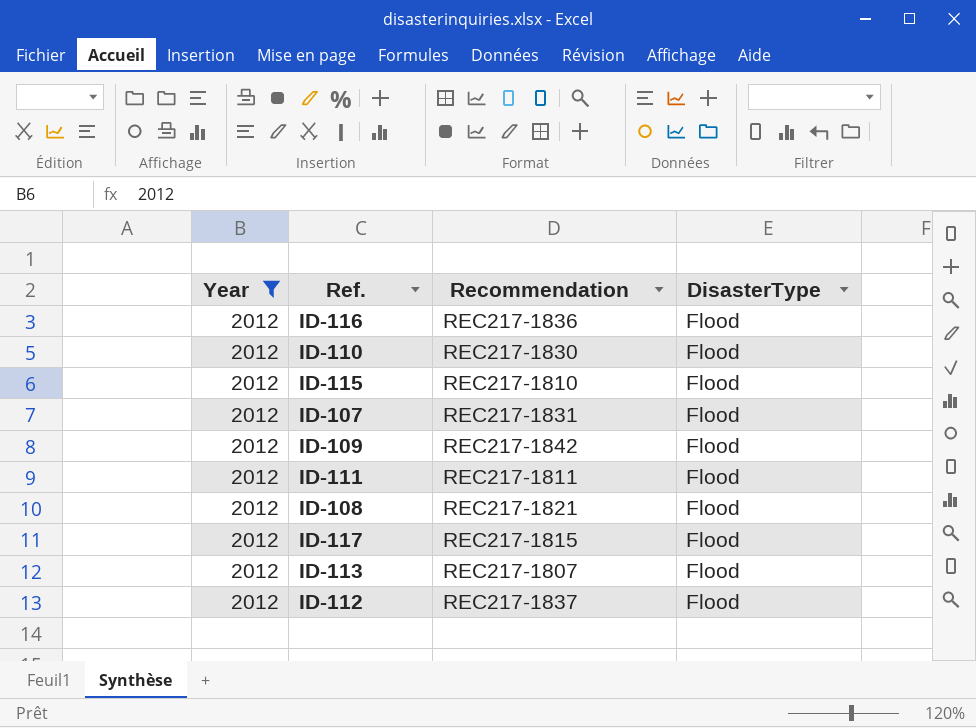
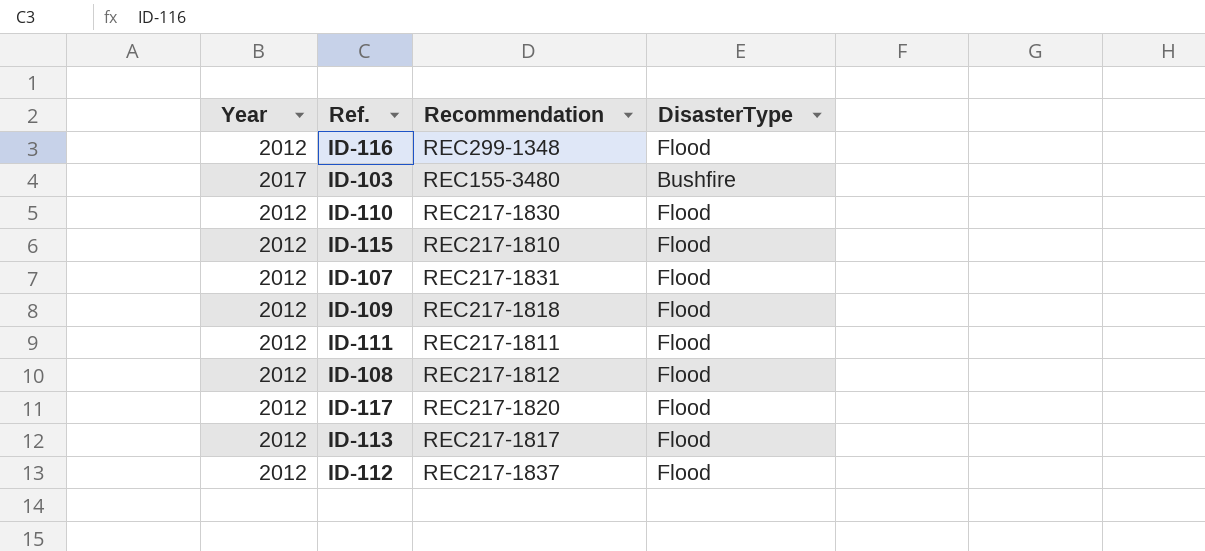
filter: Year = 2012 -> none
ID-116 | Recommendation: REC217-1836 -> REC299-1348
ID-109 | Recommendation: REC217-1842 -> REC217-1818
ID-108 | Recommendation: REC217-1821 -> REC217-1812
ID-117 | Recommendation: REC217-1815 -> REC217-1820
ID-113 | Recommendation: REC217-1807 -> REC217-1817

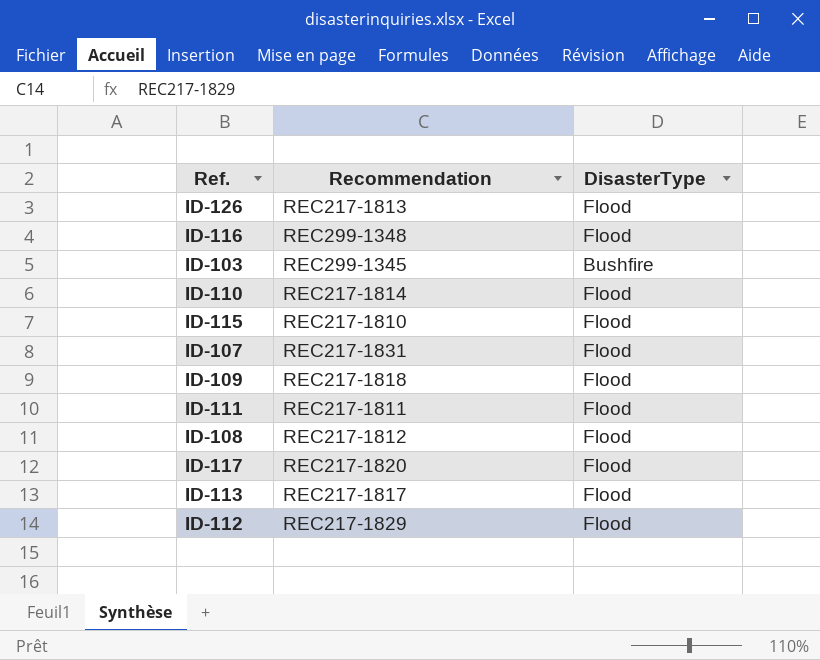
column Year | position: 1 -> none
row ID-126: none -> REC217-1813 | Flood
ID-103 | Recommendation: REC155-3480 -> REC299-1345
ID-110 | Recommendation: REC217-1830 -> REC217-1814
ID-112 | Recommendation: REC217-1837 -> REC217-1829

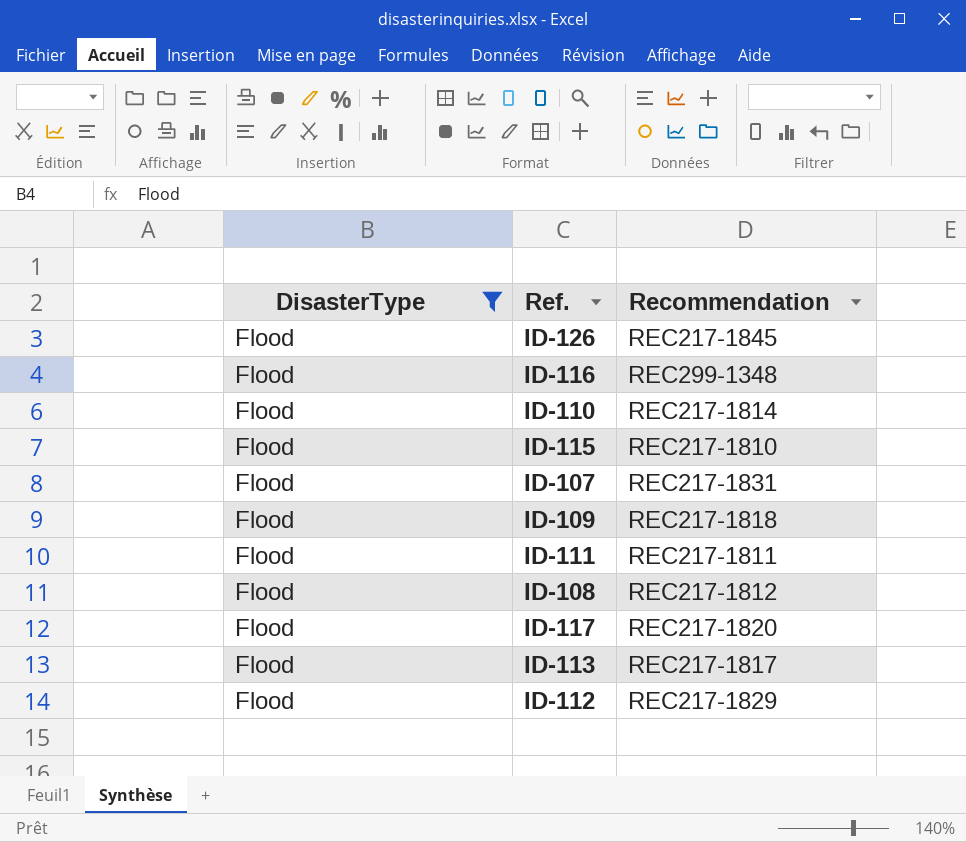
filter: none -> DisasterType = Flood
column DisasterType | position: 3 -> 1
ID-126 | Recommendation: REC217-1813 -> REC217-1845

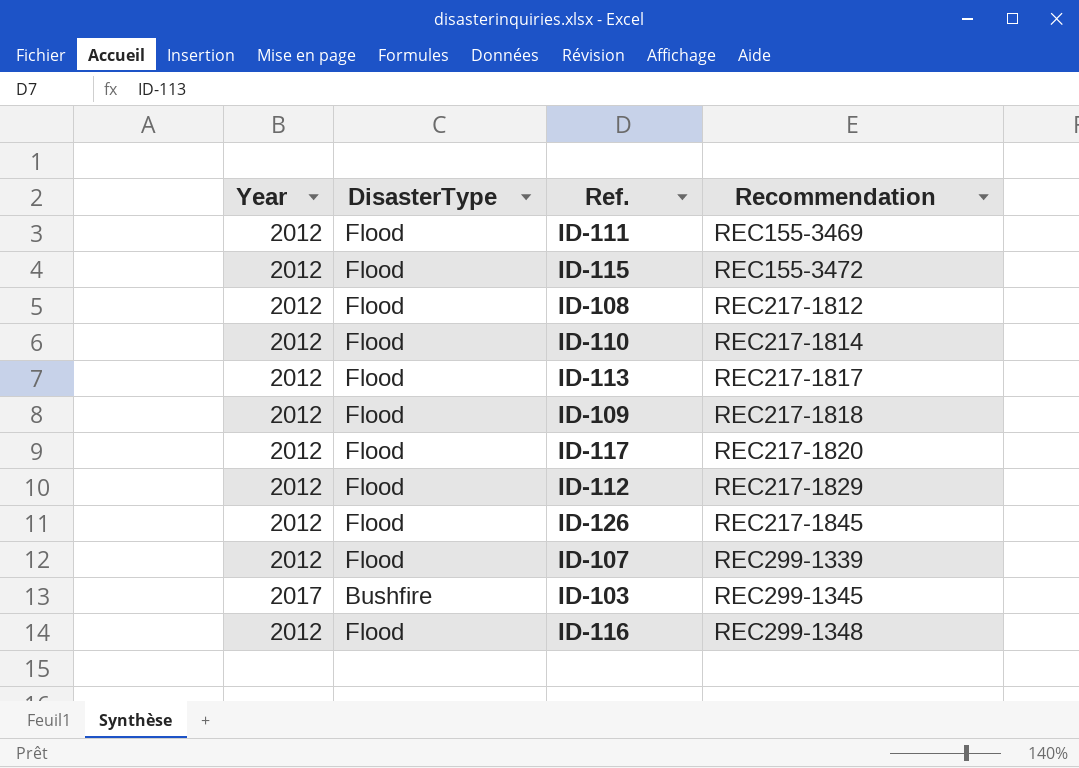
filter: DisasterType = Flood -> none
row order: none -> Recommendation ascending
column Year | position: none -> 1
ID-111 | Recommendation: REC217-1811 -> REC155-3469
ID-115 | Recommendation: REC217-1810 -> REC155-3472
ID-107 | Recommendation: REC217-1831 -> REC299-1339

